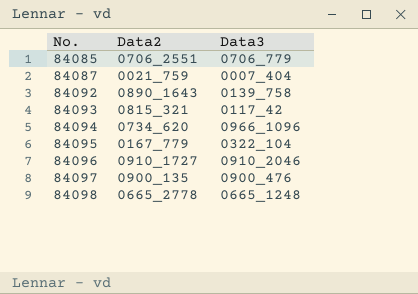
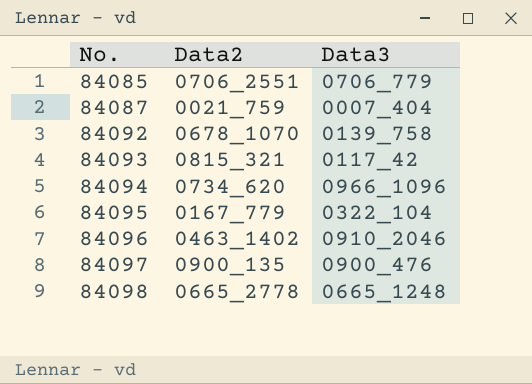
84092 | Data2: 0890_1643 -> 0678_1070
84096 | Data2: 0910_1727 -> 0463_1402

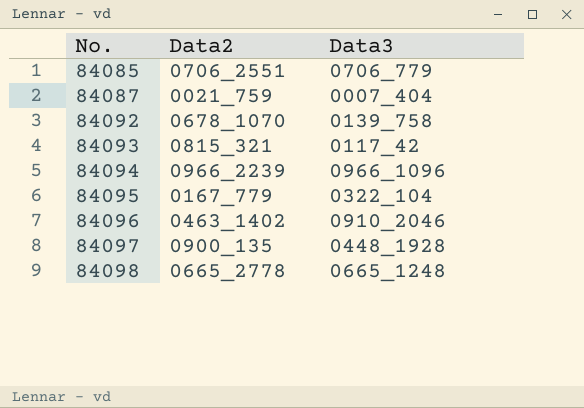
84094 | Data2: 0734_620 -> 0966_2239
84097 | Data3: 0900_476 -> 0448_1928

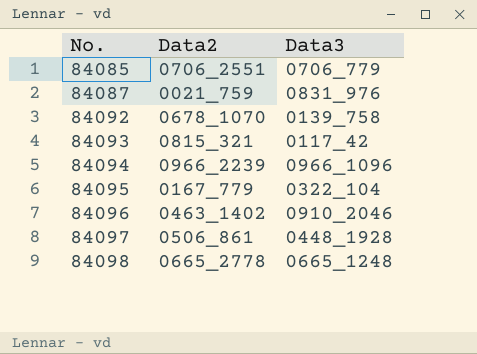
84087 | Data3: 0007_404 -> 0831_976
84097 | Data2: 0900_135 -> 0506_861

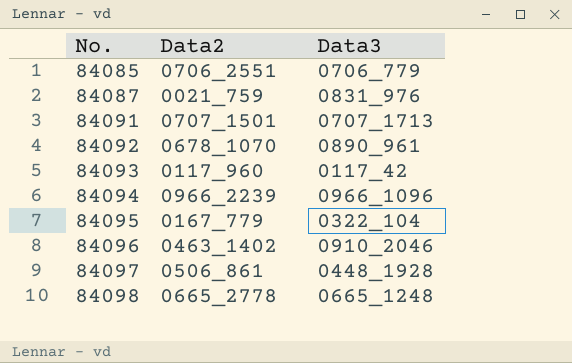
row 84091: none -> 0707_1501 | 0707_1713
84092 | Data3: 0139_758 -> 0890_961
84093 | Data2: 0815_321 -> 0117_960

